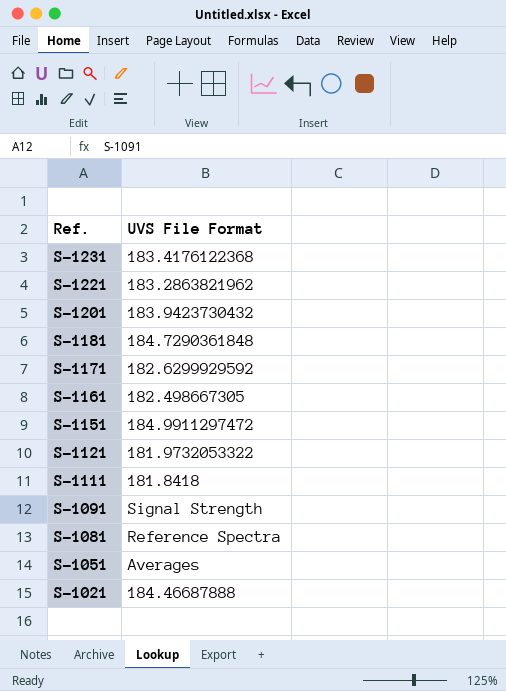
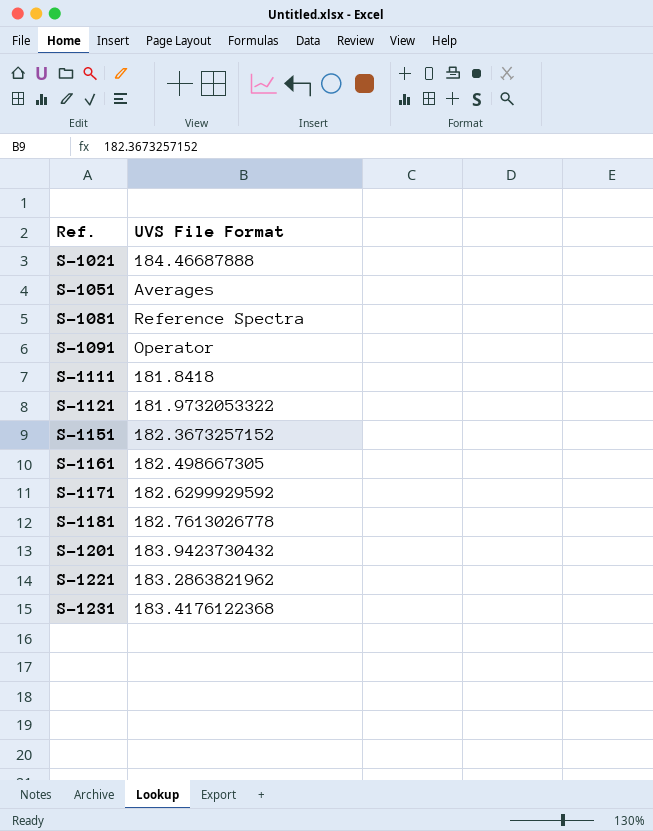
row order: Ref. descending -> Ref. ascending
S-1091 | UVS File Format: Signal Strength -> Operator
S-1151 | UVS File Format: 184.9911297472 -> 182.3673257152
S-1181 | UVS File Format: 184.7290361848 -> 182.7613026778

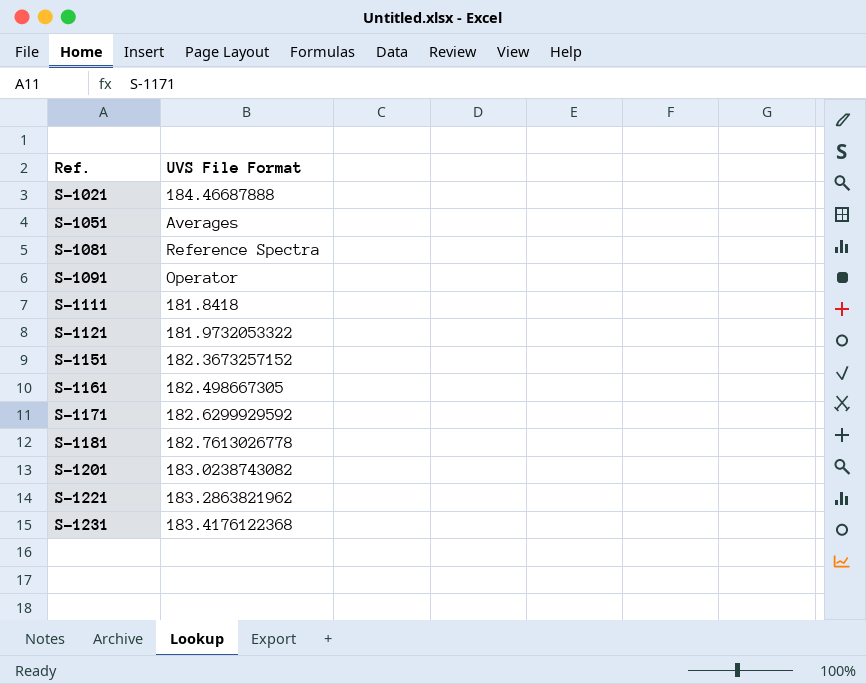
S-1201 | UVS File Format: 183.9423730432 -> 183.0238743082

